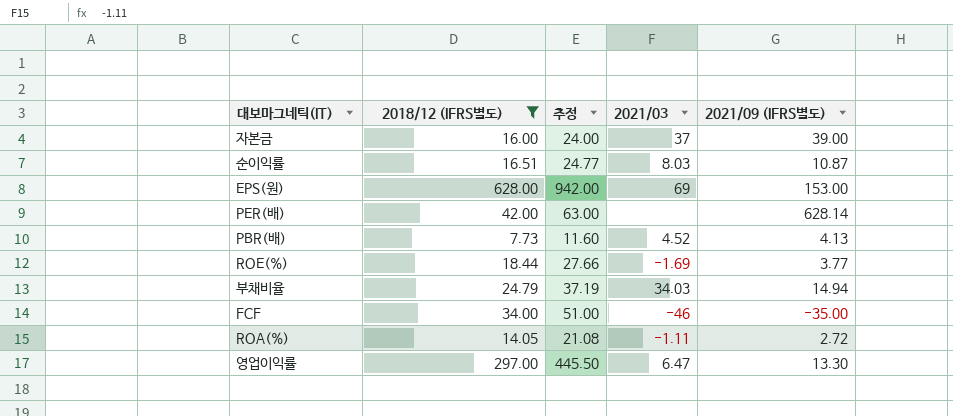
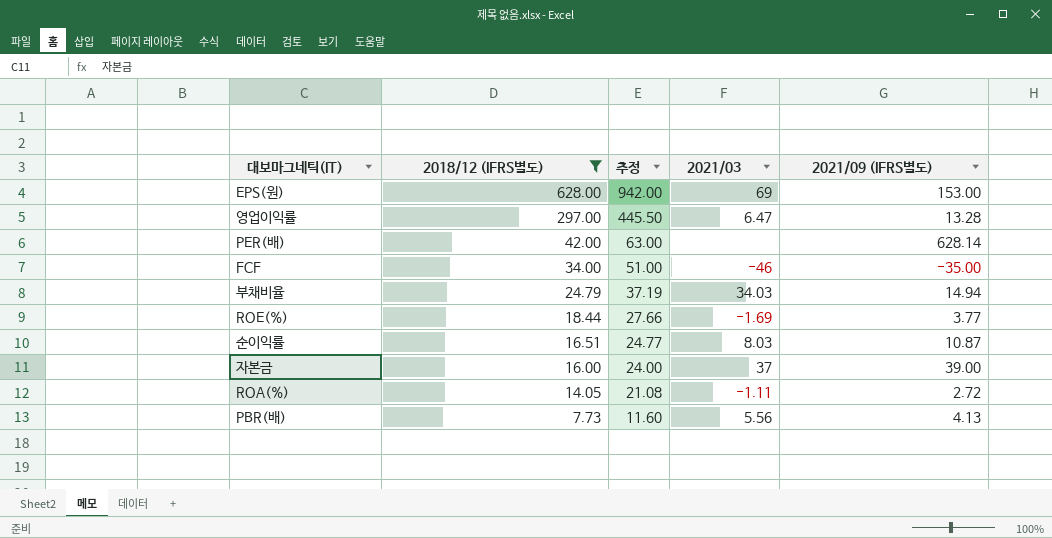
row order: none -> 2018/12 (IFRS별도) descending
영업이익률 | 2021/09 (IFRS별도): 13.30 -> 13.28
PBR(배) | 2021/03: 4.52 -> 5.56

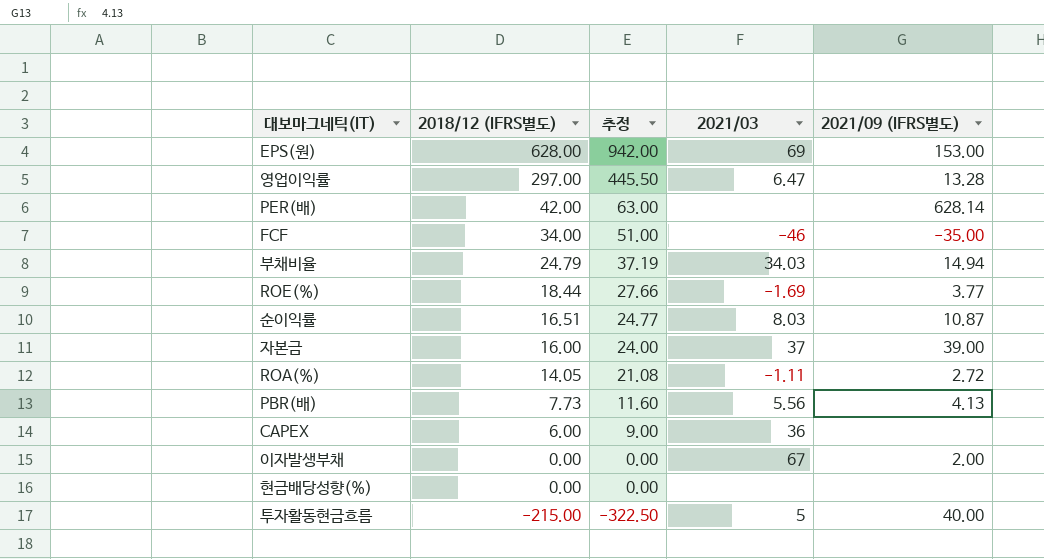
filter: 2018/12 (IFRS별도) >= 7.73 -> none

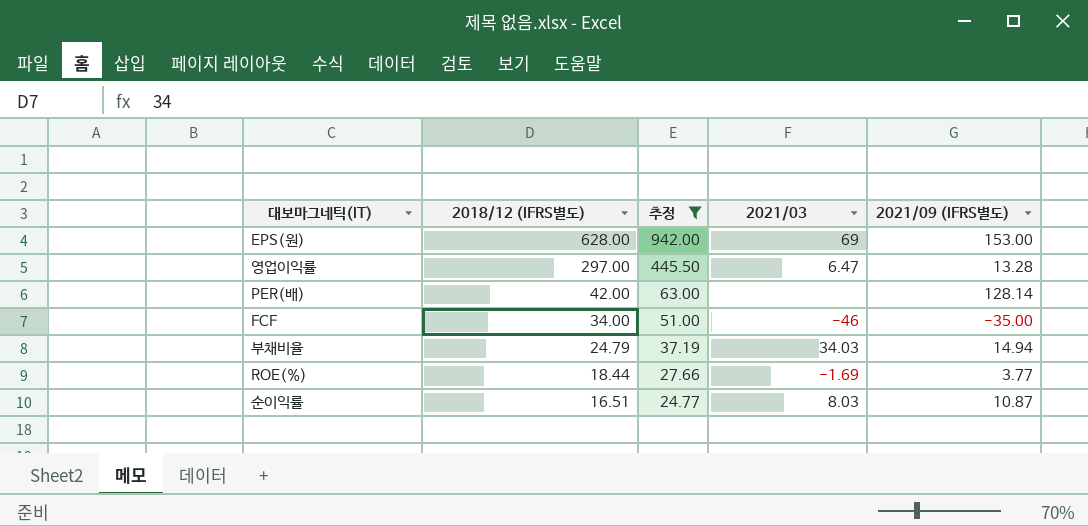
filter: none -> 추정 >= 24.77
PER(배) | 2021/09 (IFRS별도): 628.14 -> 128.14

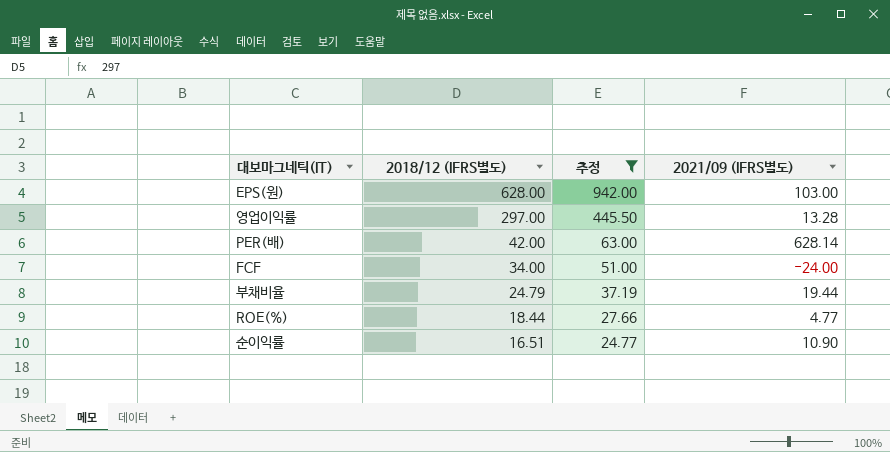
column 2021/03 | position: 4 -> none
EPS(원) | 2021/09 (IFRS별도): 153.00 -> 103.00
PER(배) | 2021/09 (IFRS별도): 128.14 -> 628.14
FCF | 2021/09 (IFRS별도): -35.00 -> -24.00
부채비율 | 2021/09 (IFRS별도): 14.94 -> 19.44
ROE(%) | 2021/09 (IFRS별도): 3.77 -> 4.77
순이익률 | 2021/09 (IFRS별도): 10.87 -> 10.90

